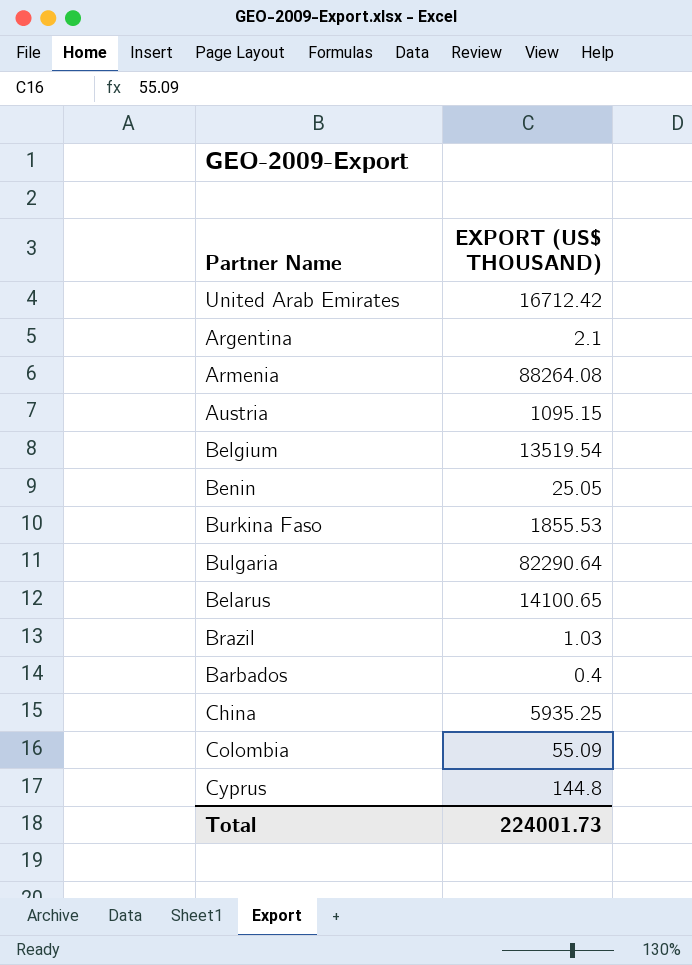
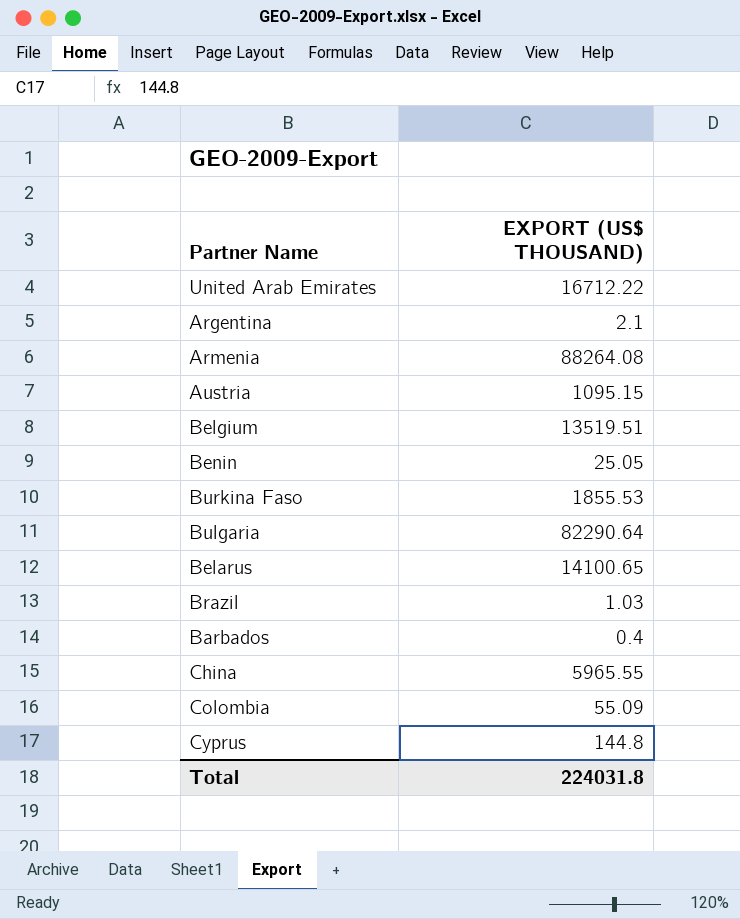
United Arab Emirates | EXPORT (US$ THOUSAND): 16712.42 -> 16712.22
Belgium | EXPORT (US$ THOUSAND): 13519.54 -> 13519.51
China | EXPORT (US$ THOUSAND): 5935.25 -> 5965.55
Total | EXPORT (US$ THOUSAND): 224001.73 -> 224031.8

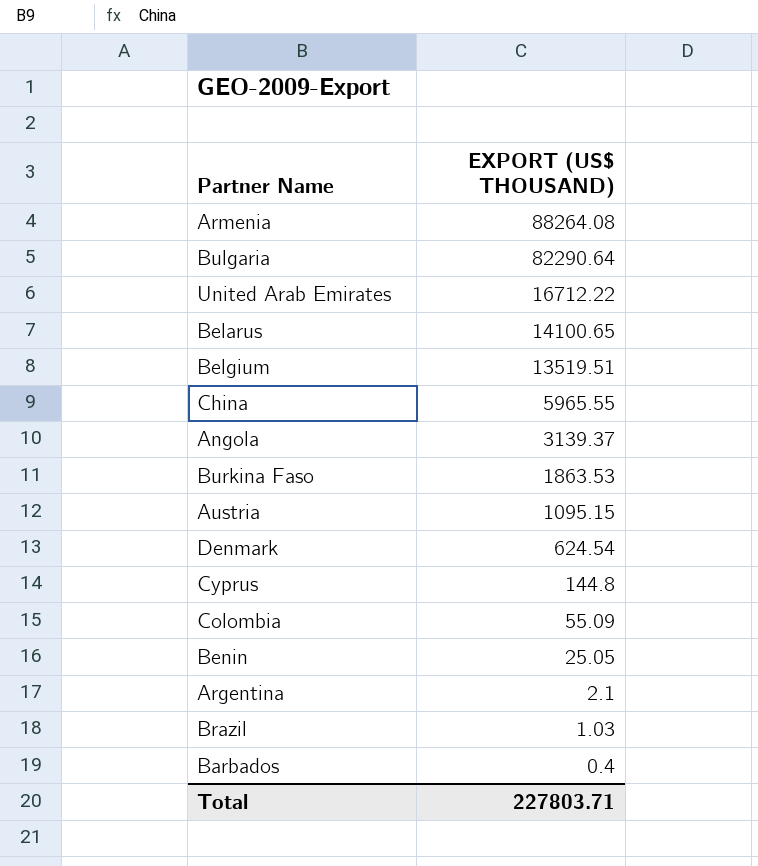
row order: none -> EXPORT (US$ THOUSAND) descending
row Angola: none -> 3139.37
Burkina Faso | EXPORT (US$ THOUSAND): 1855.53 -> 1863.53
row Denmark: none -> 624.54
Total | EXPORT (US$ THOUSAND): 224031.8 -> 227803.71

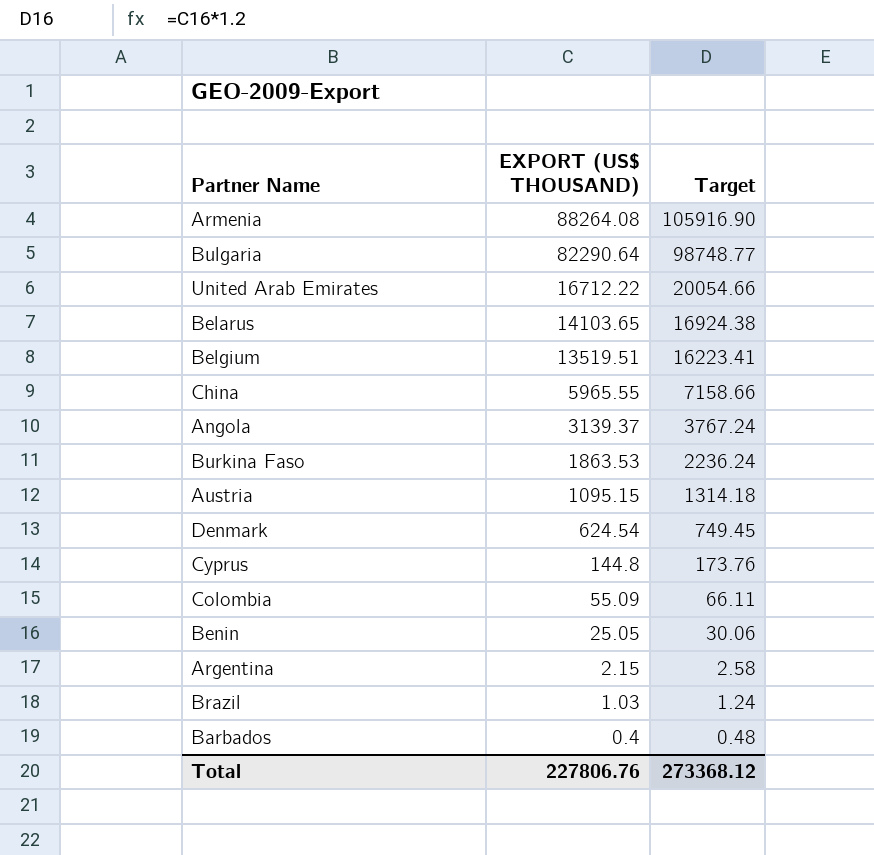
column Target | formula: none -> [EXPORT (US$ THOUSAND)] * 1.2
Belarus | EXPORT (US$ THOUSAND): 14100.65 -> 14103.65
Argentina | EXPORT (US$ THOUSAND): 2.1 -> 2.15
Total | EXPORT (US$ THOUSAND): 227803.71 -> 227806.76

